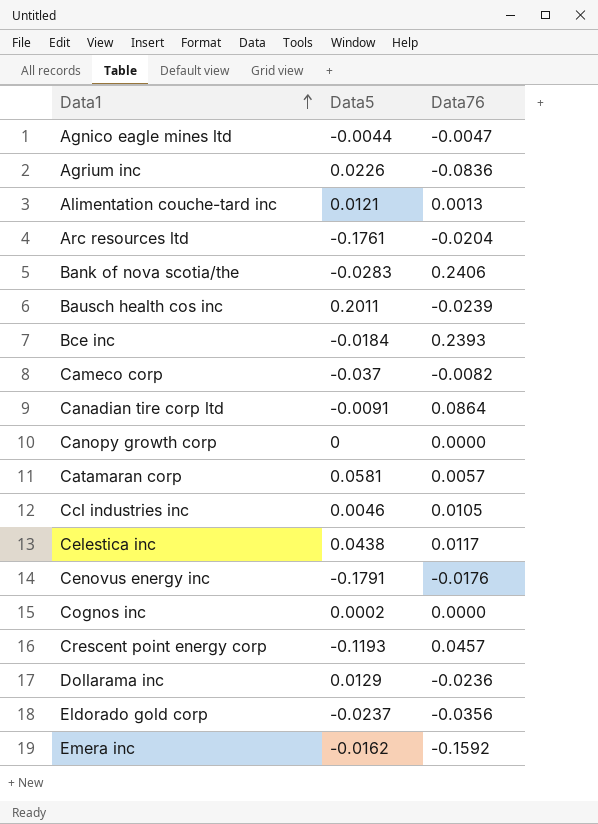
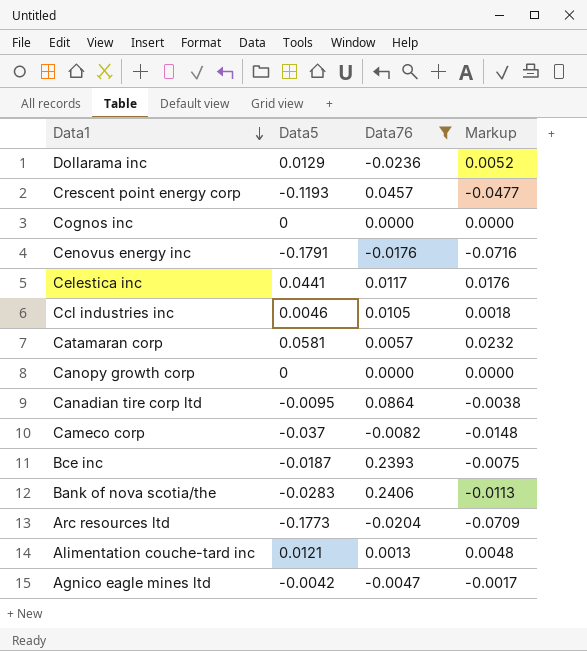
filter: none -> Data76 >= -0.0236
row order: Data1 ascending -> Data1 descending
column Markup | formula: none -> [Data5] * 0.4
Cognos inc | Data5: 0.0002 -> 0
Celestica inc | Data5: 0.0438 -> 0.0441
Canadian tire corp ltd | Data5: -0.0091 -> -0.0095
Bce inc | Data5: -0.0184 -> -0.0187
Arc resources ltd | Data5: -0.1761 -> -0.1773
Agnico eagle mines ltd | Data5: -0.0044 -> -0.0042

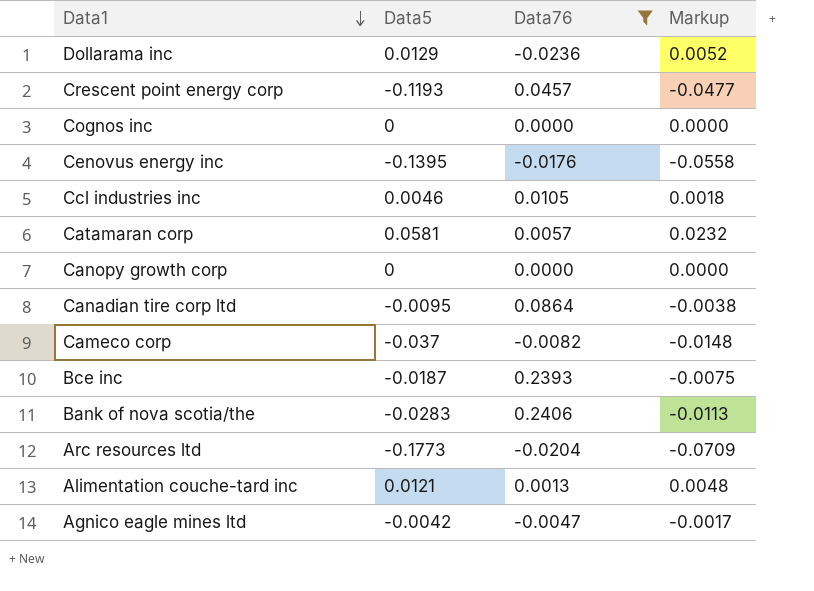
row Celestica inc: 0.0441 | 0.0117 | 0.0176 -> none
Cenovus energy inc | Data5: -0.1791 -> -0.1395
Cenovus energy inc | Markup: -0.0716 -> -0.0558

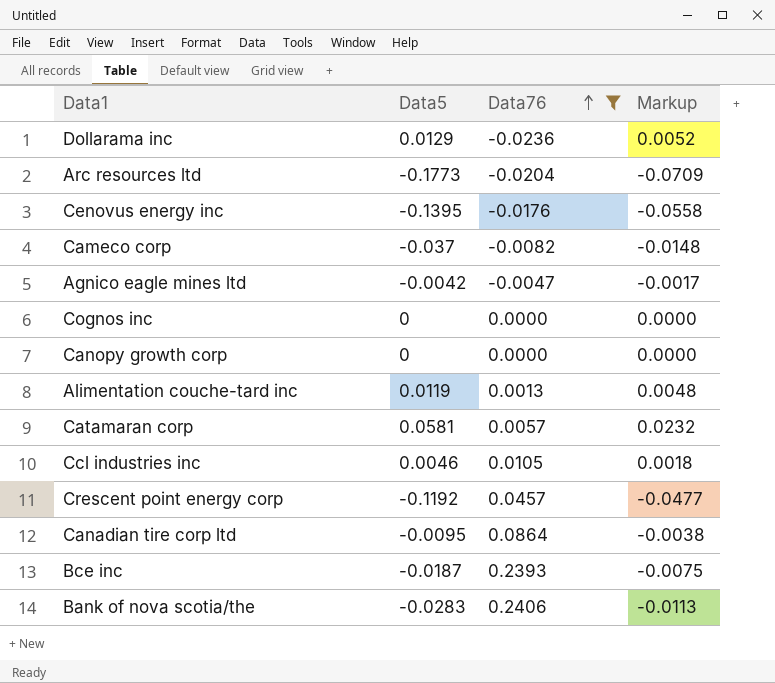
row order: Data1 descending -> Data76 ascending
Alimentation couche-tard inc | Data5: 0.0121 -> 0.0119
Crescent point energy corp | Data5: -0.1193 -> -0.1192

